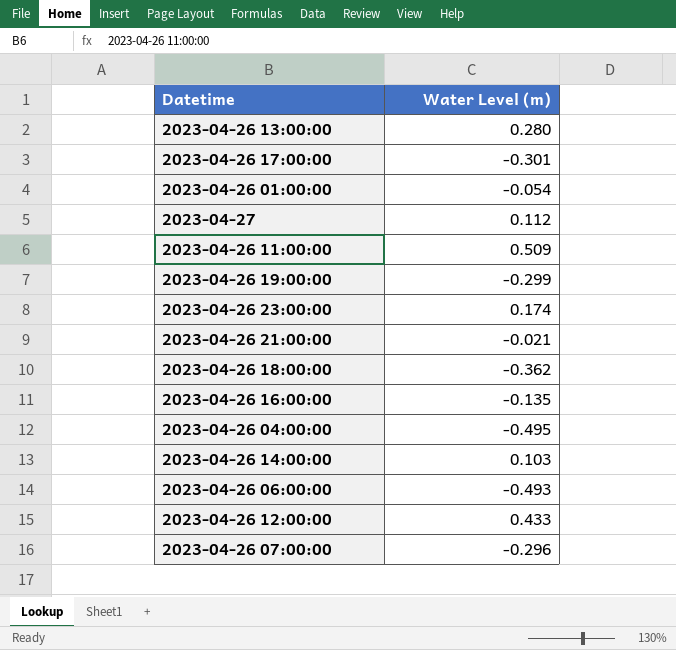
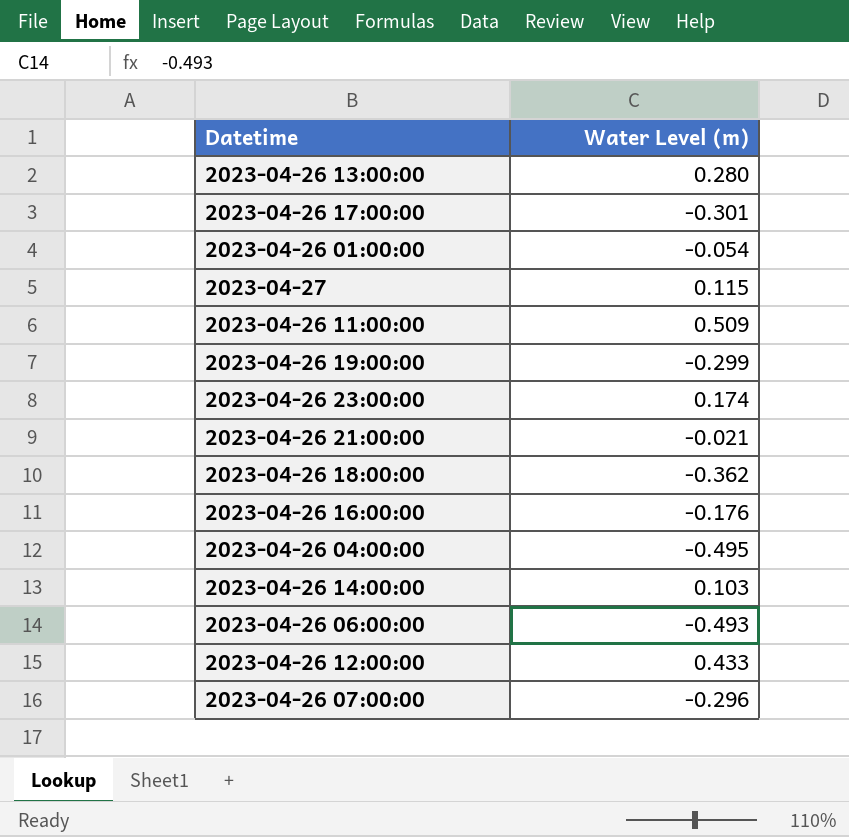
2023-04-27 | Water Level (m): 0.112 -> 0.115
2023-04-26 16:00:00 | Water Level (m): -0.135 -> -0.176

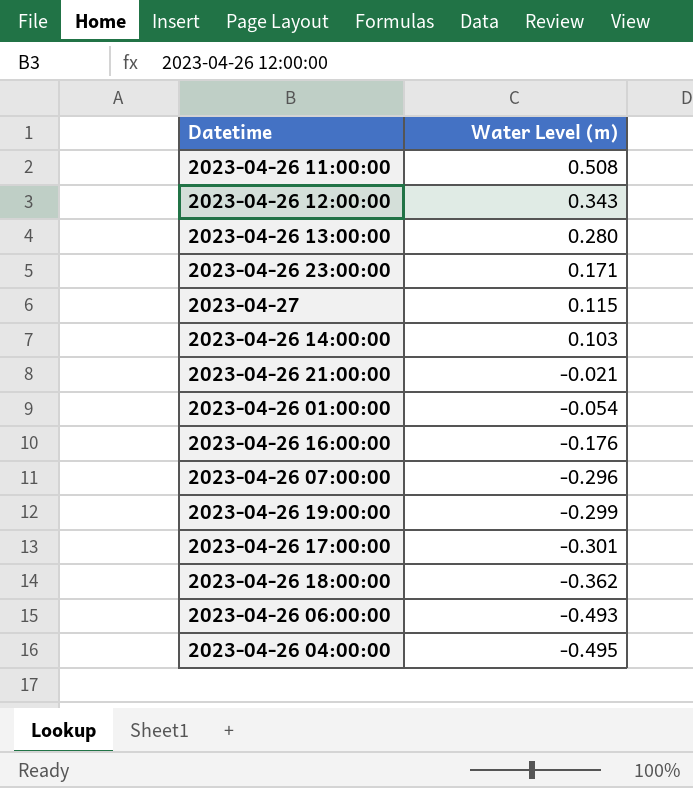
row order: none -> Water Level (m) descending
2023-04-26 11:00:00 | Water Level (m): 0.509 -> 0.508
2023-04-26 12:00:00 | Water Level (m): 0.433 -> 0.343
2023-04-26 23:00:00 | Water Level (m): 0.174 -> 0.171

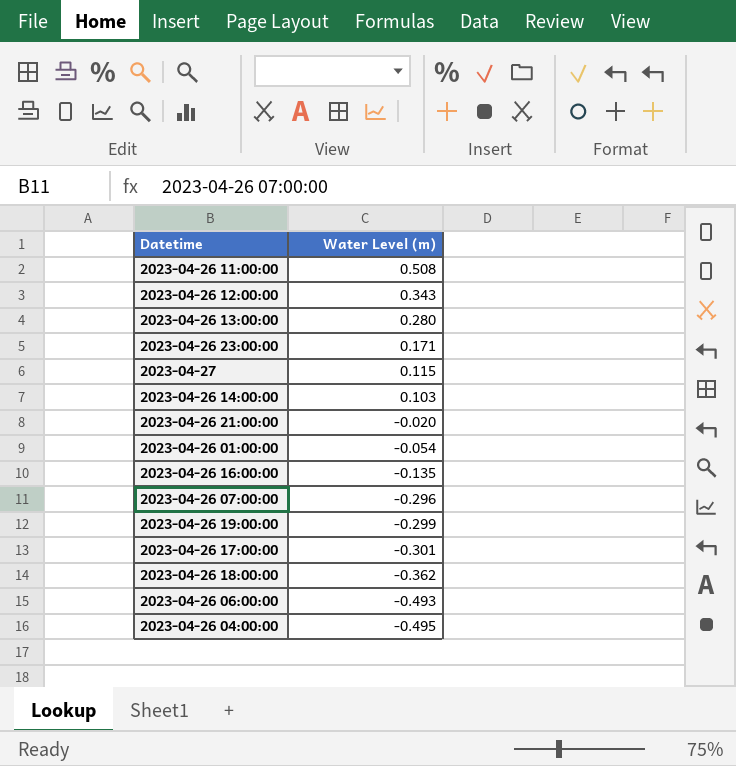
2023-04-26 21:00:00 | Water Level (m): -0.021 -> -0.020
2023-04-26 16:00:00 | Water Level (m): -0.176 -> -0.135

